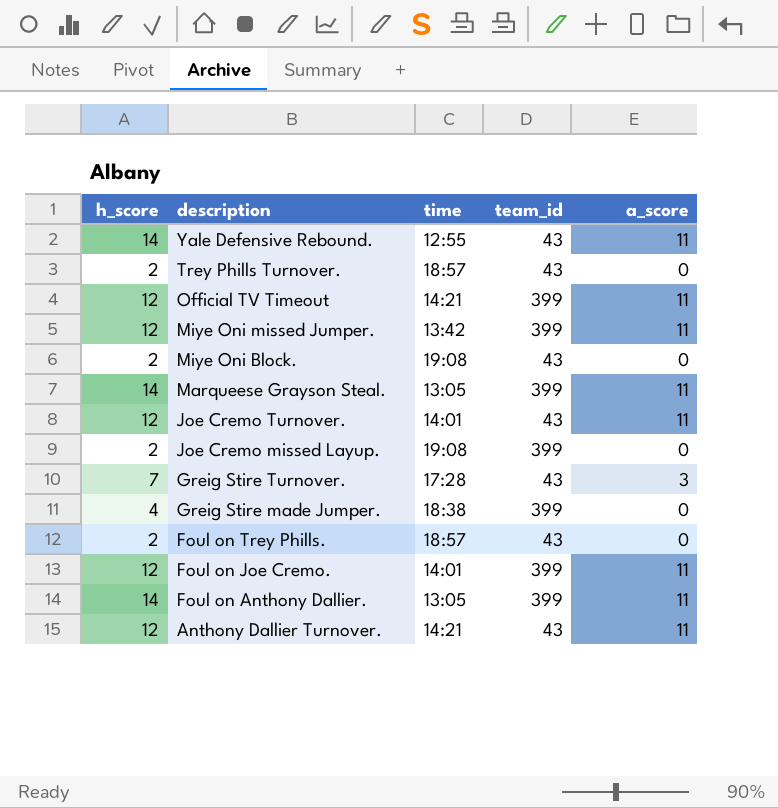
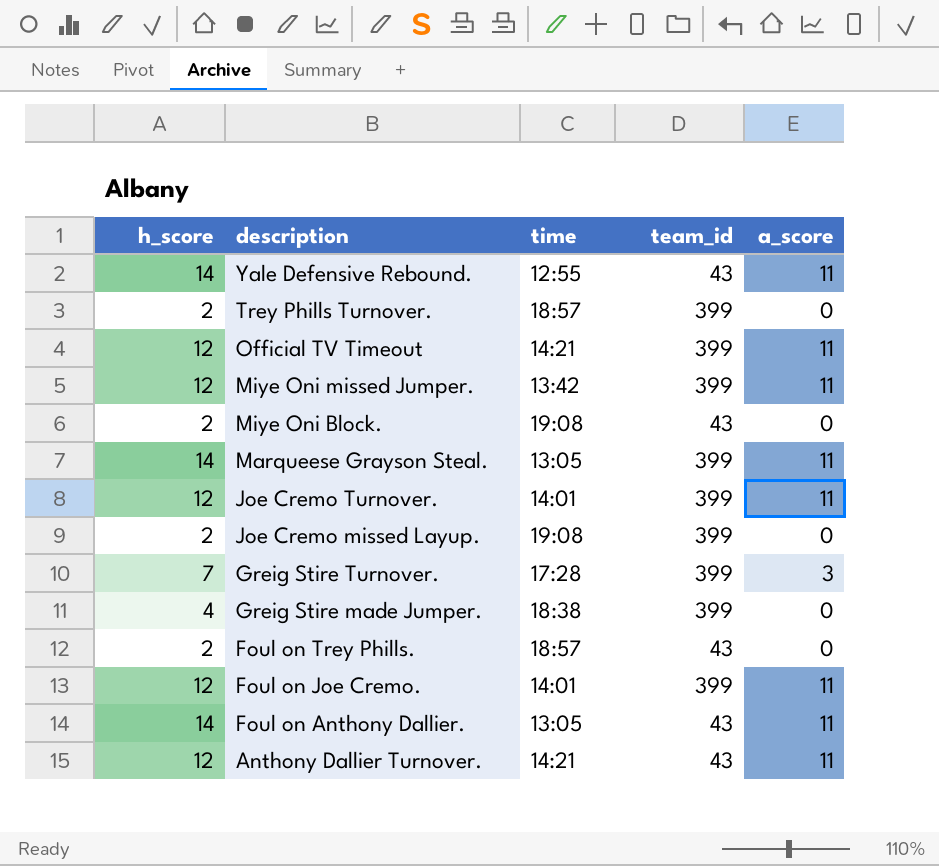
Trey Phills Turnover. | team_id: 43 -> 399
Joe Cremo Turnover. | team_id: 43 -> 399
Greig Stire Turnover. | team_id: 43 -> 399
Foul on Anthony Dallier. | team_id: 399 -> 43

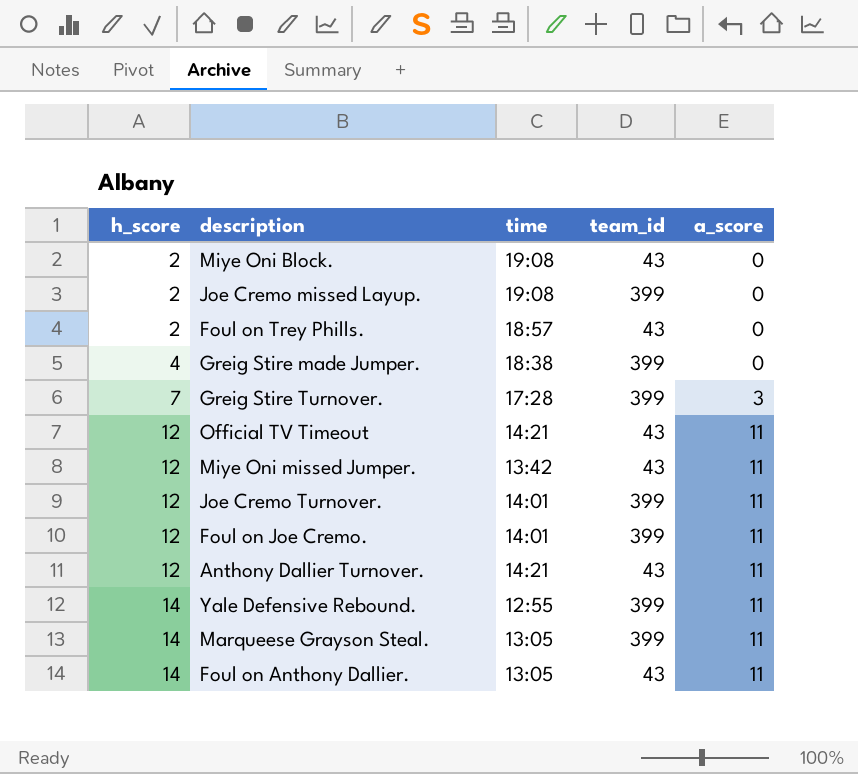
row order: description descending -> h_score ascending
row Trey Phills Turnover.: 2 | 18:57 | 399 | 0 -> none
Official TV Timeout | team_id: 399 -> 43
Miye Oni missed Jumper. | team_id: 399 -> 43
Yale Defensive Rebound. | team_id: 43 -> 399

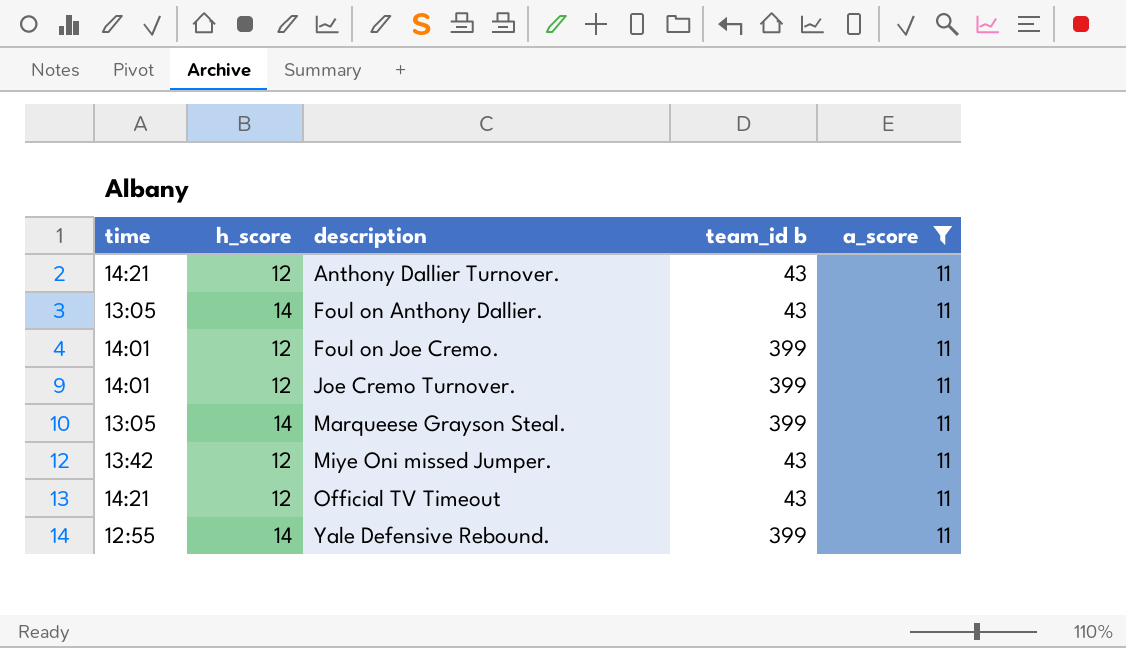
filter: none -> a_score = 11
row order: h_score ascending -> description ascending
column time | position: 3 -> 1
column name: team_id -> team_id b

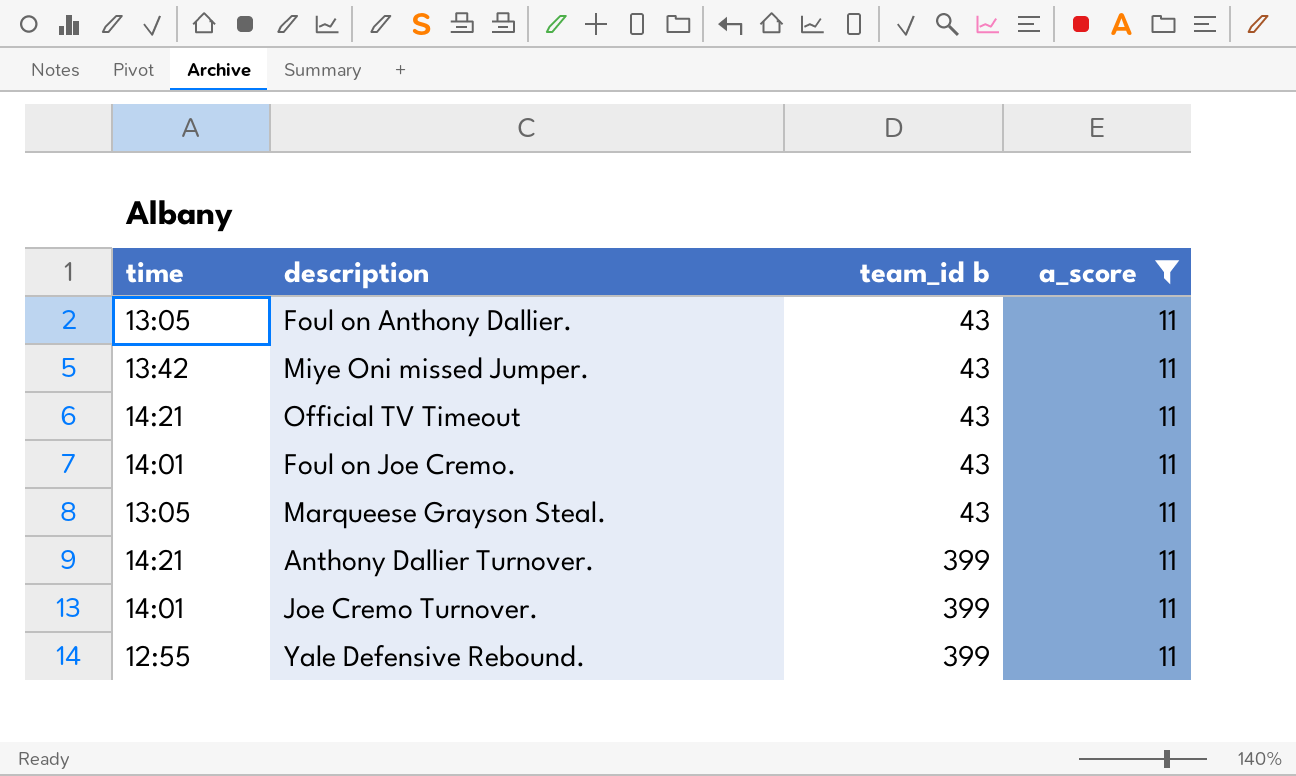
row order: description ascending -> team_id b ascending
column h_score | position: 2 -> none
Foul on Joe Cremo. | team_id b: 399 -> 43
Marqueese Grayson Steal. | team_id b: 399 -> 43
Anthony Dallier Turnover. | team_id b: 43 -> 399

